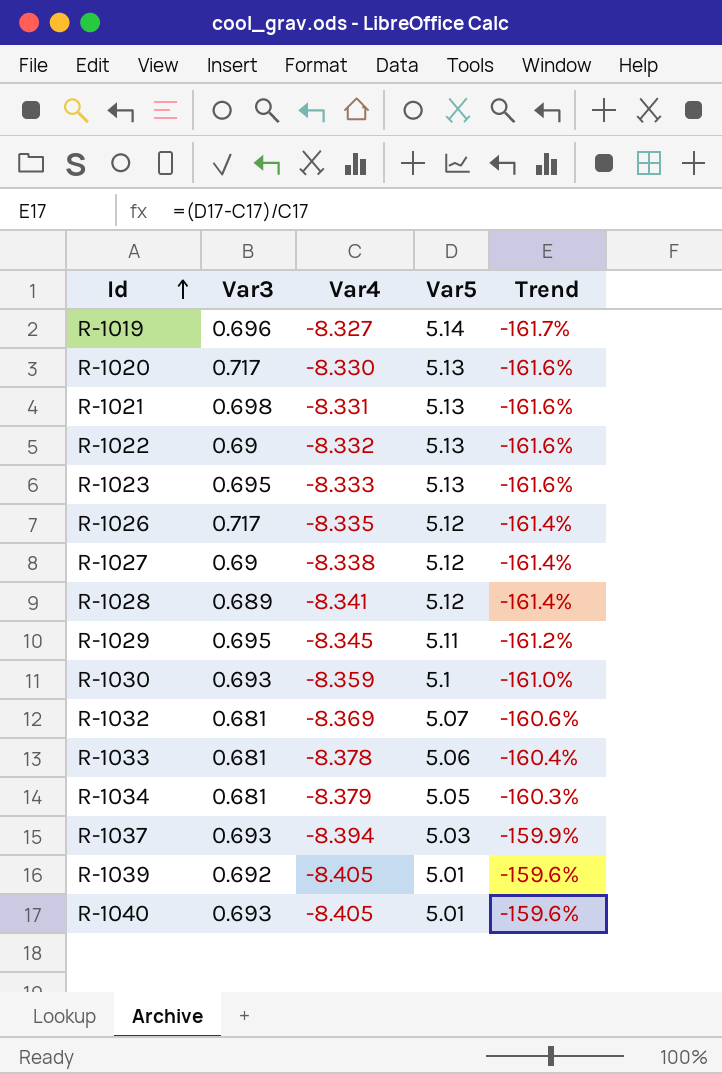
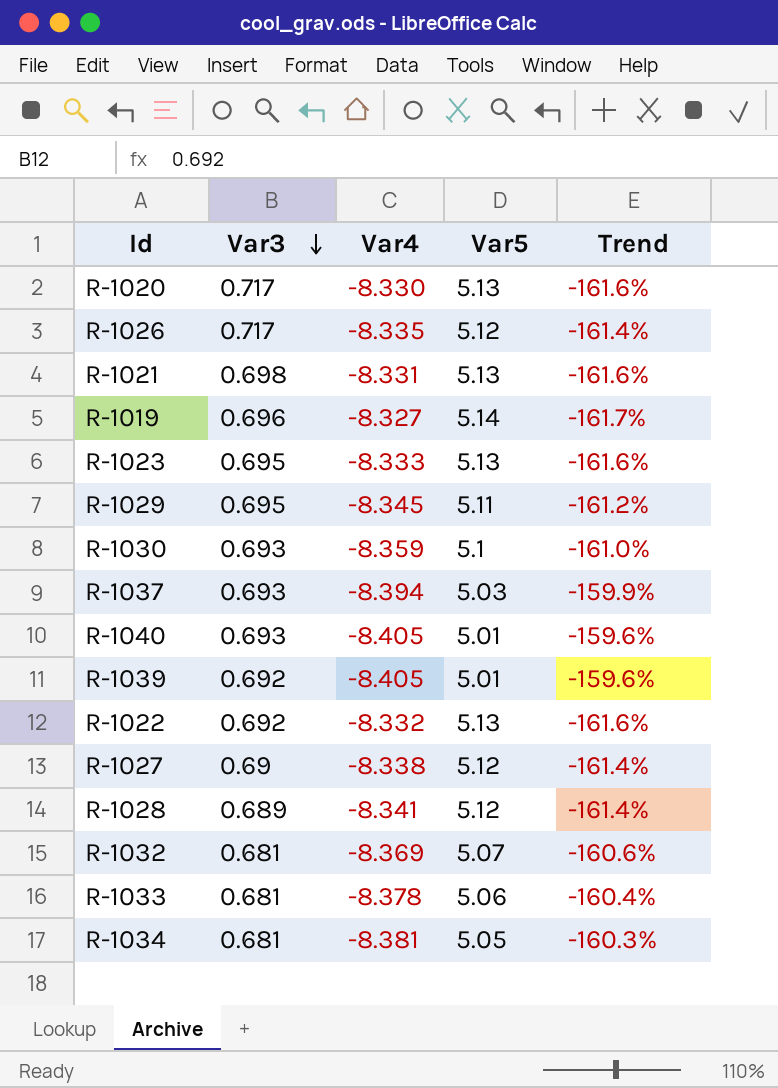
row order: Id ascending -> Var3 descending
R-1022 | Var3: 0.69 -> 0.692
R-1034 | Var4: -8.379 -> -8.381

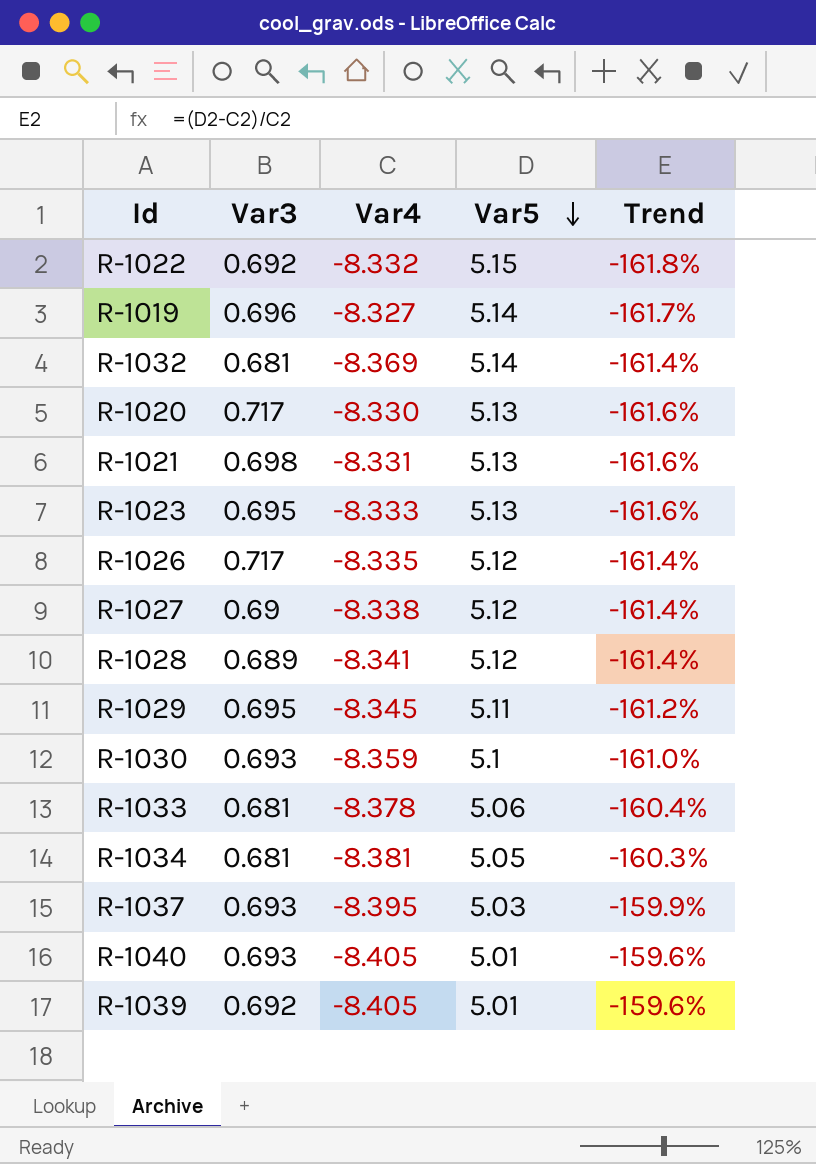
row order: Var3 descending -> Var5 descending
R-1022 | Var5: 5.13 -> 5.15
R-1022 | Trend: -161.6% -> -161.8%
R-1032 | Var5: 5.07 -> 5.14
R-1032 | Trend: -160.6% -> -161.4%
R-1037 | Var4: -8.394 -> -8.395

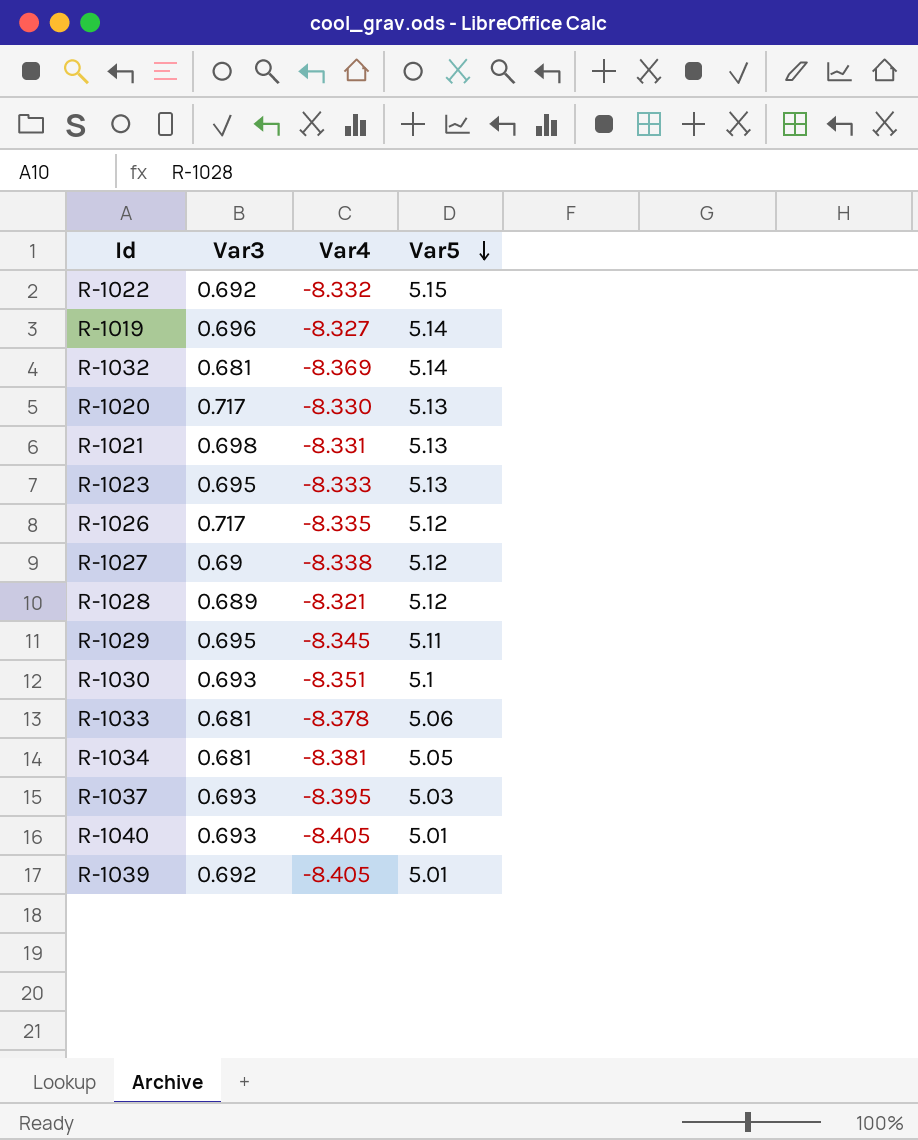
column Trend | formula: ([Var5] - [Var4]) / [Var4] -> none
R-1028 | Var4: -8.341 -> -8.321
R-1030 | Var4: -8.359 -> -8.351

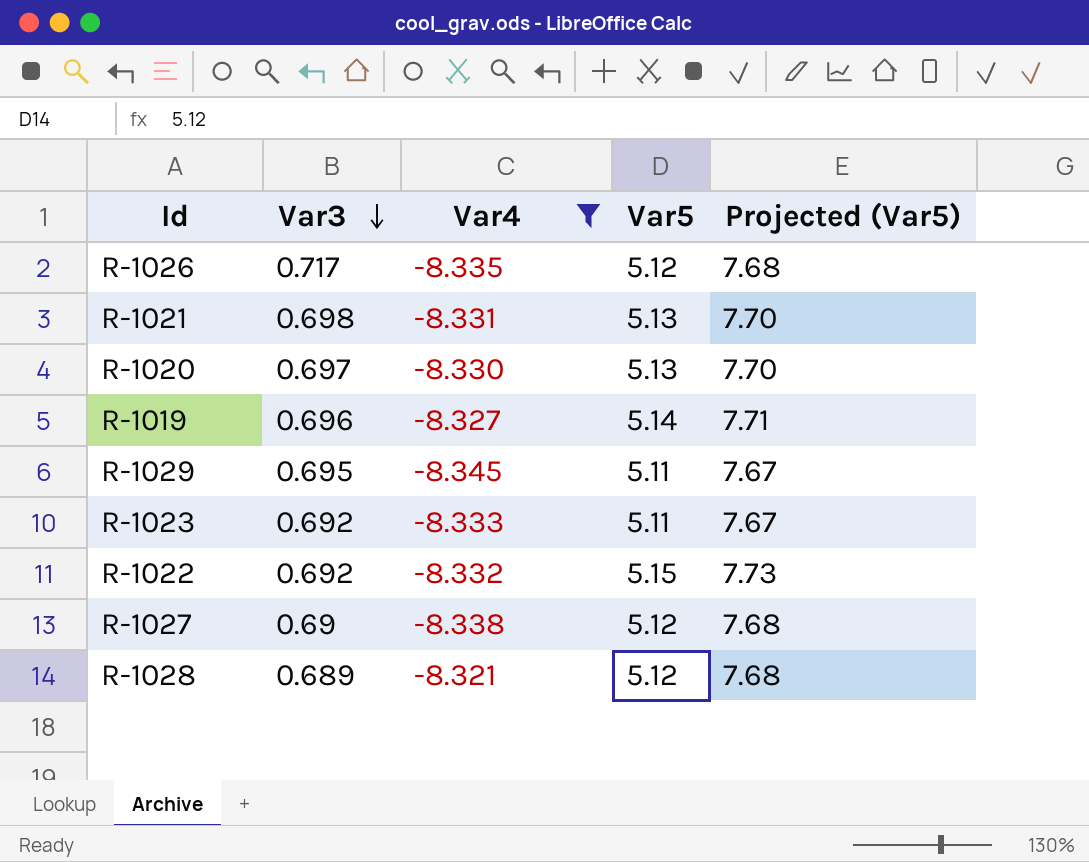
filter: none -> Var4 >= -8.345
row order: Var5 descending -> Var3 descending
column Projected (Var5) | formula: none -> [Var5] * 1.5
R-1020 | Var3: 0.717 -> 0.697
R-1023 | Var3: 0.695 -> 0.692
R-1023 | Var5: 5.13 -> 5.11

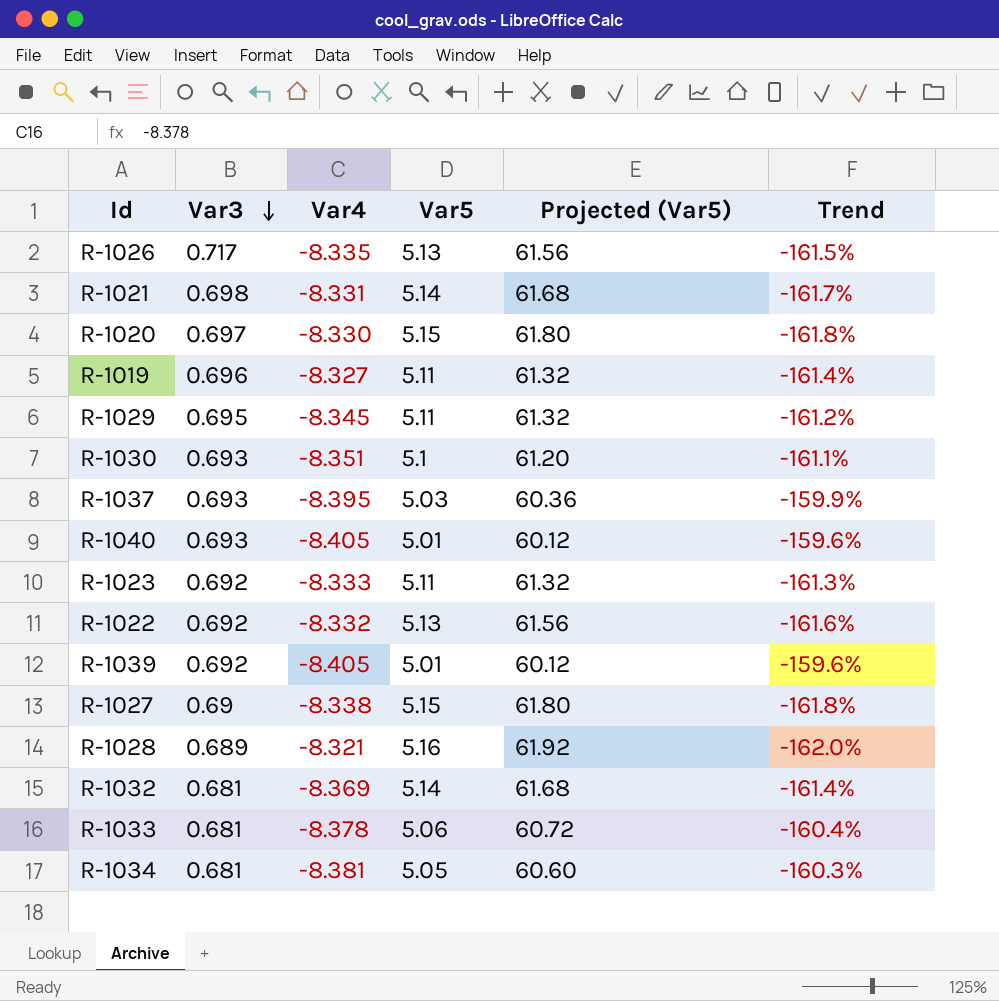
filter: Var4 >= -8.345 -> none
column Projected (Var5) | formula: [Var5] * 1.5 -> [Var5] * 12
column Trend | formula: none -> ([Var5] - [Var4]) / [Var4]
R-1026 | Var5: 5.12 -> 5.13
R-1021 | Var5: 5.13 -> 5.14
R-1020 | Var5: 5.13 -> 5.15
R-1019 | Var5: 5.14 -> 5.11
R-1022 | Var5: 5.15 -> 5.13
R-1027 | Var5: 5.12 -> 5.15
R-1028 | Var5: 5.12 -> 5.16

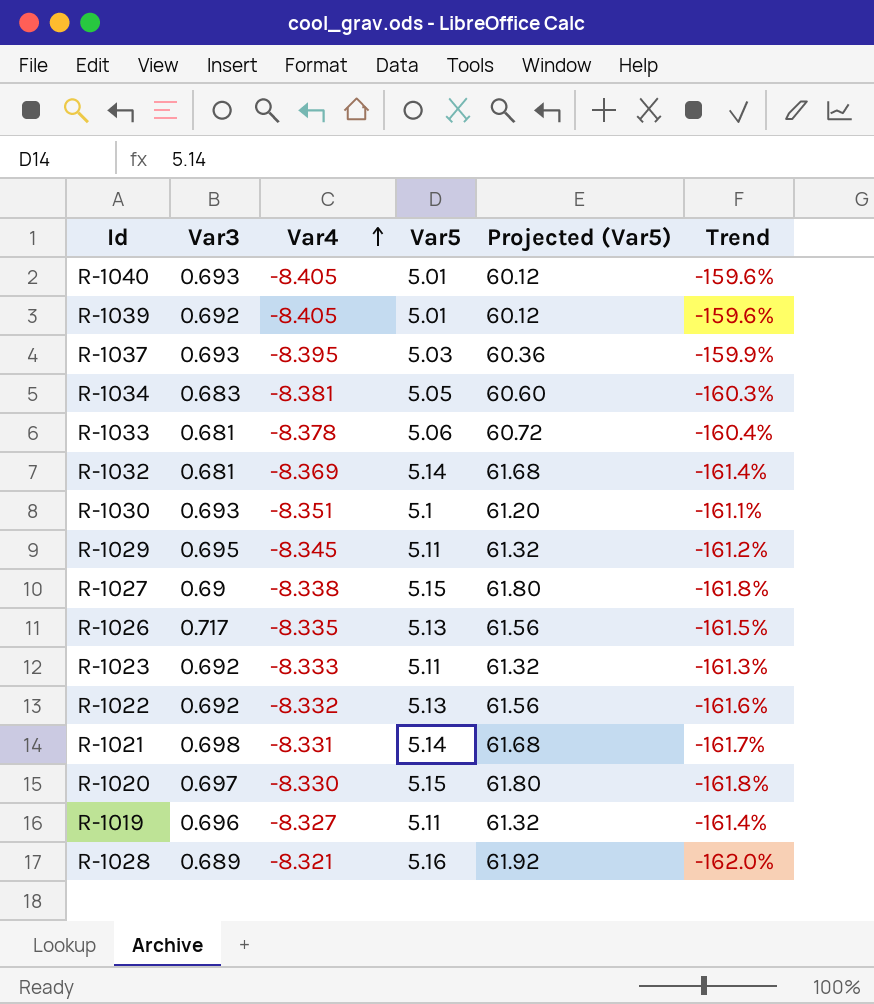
row order: Var3 descending -> Var4 ascending
R-1034 | Var3: 0.681 -> 0.683

